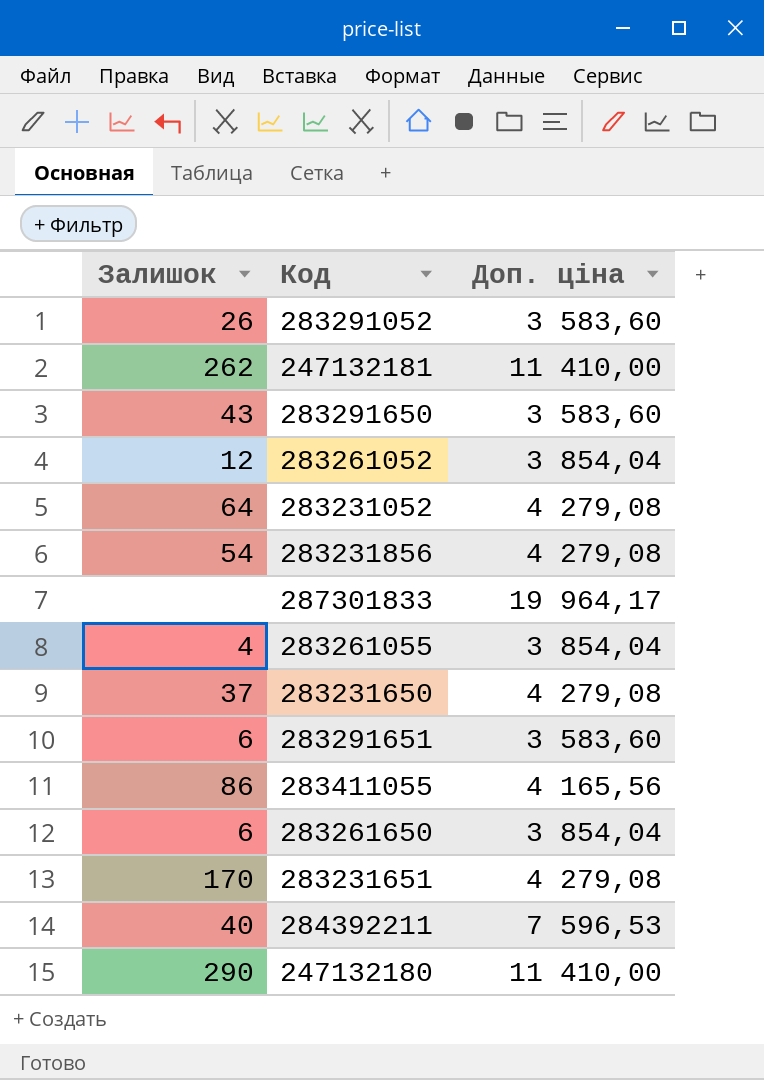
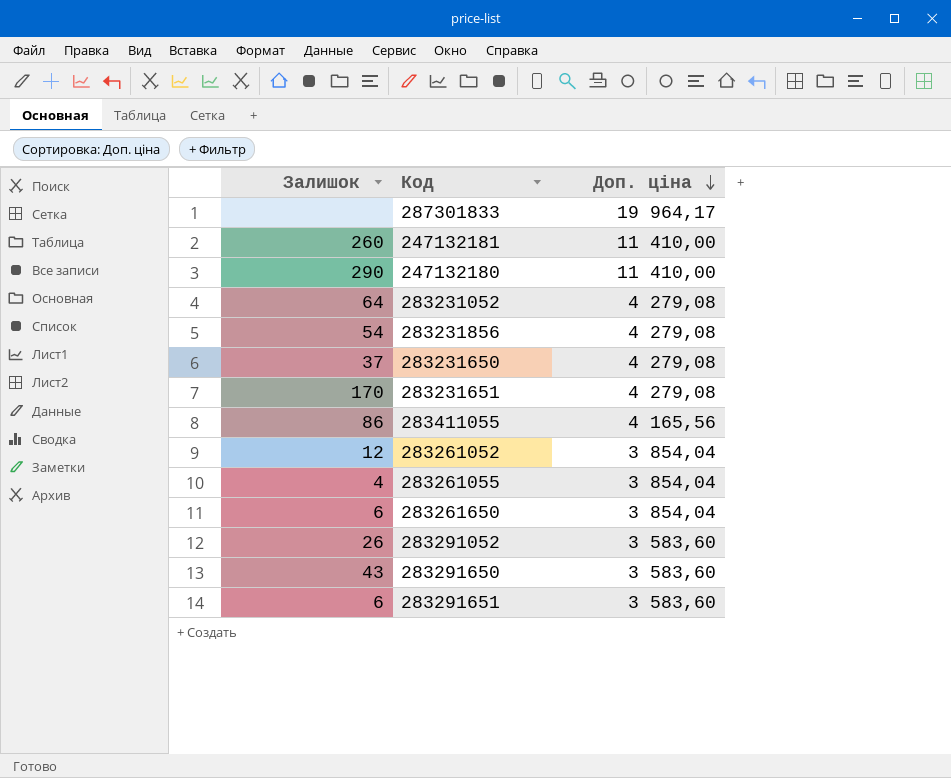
row order: none -> Доп. ціна descending
row 284392211: 40 | 7 596,53 -> none
247132181 | Залишок: 262 -> 260

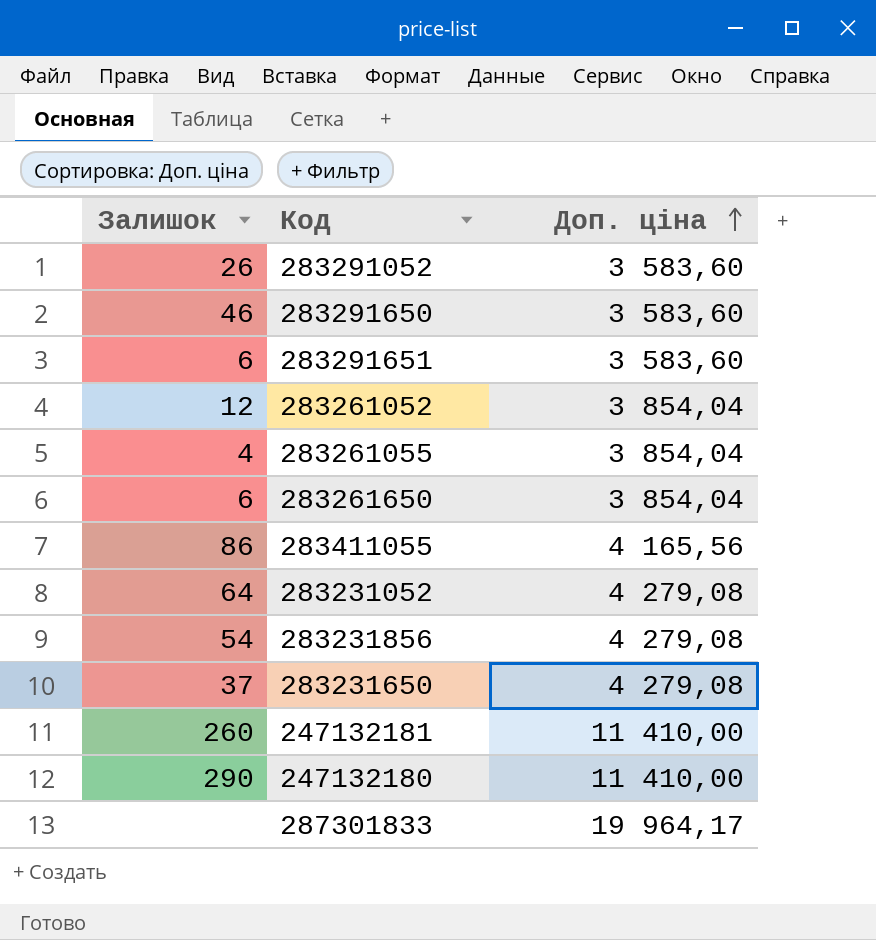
row order: Доп. ціна descending -> Доп. ціна ascending
row 283231651: 170 | 4 279,08 -> none
283291650 | Залишок: 43 -> 46

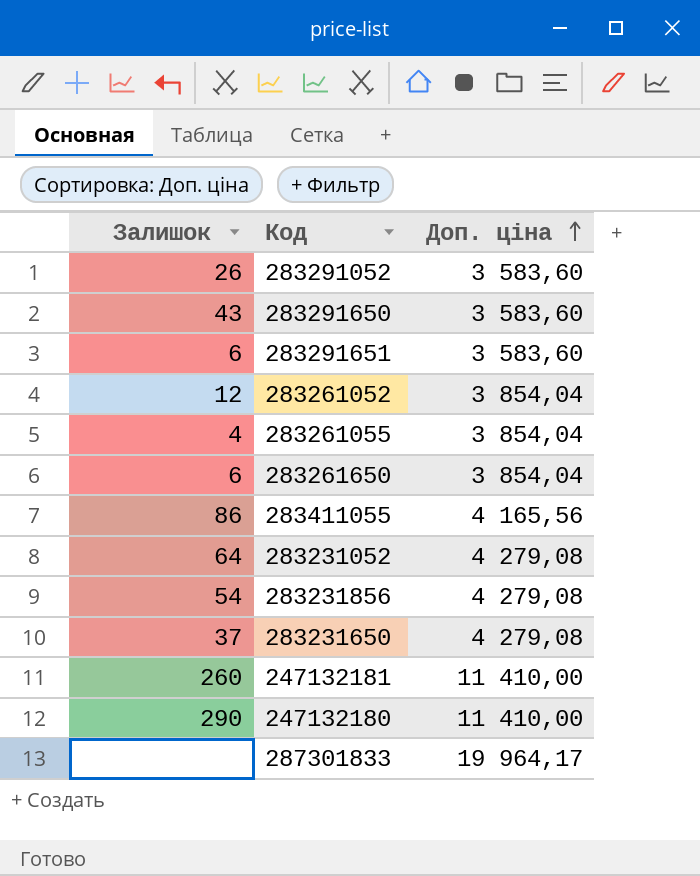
283291650 | Залишок: 46 -> 43

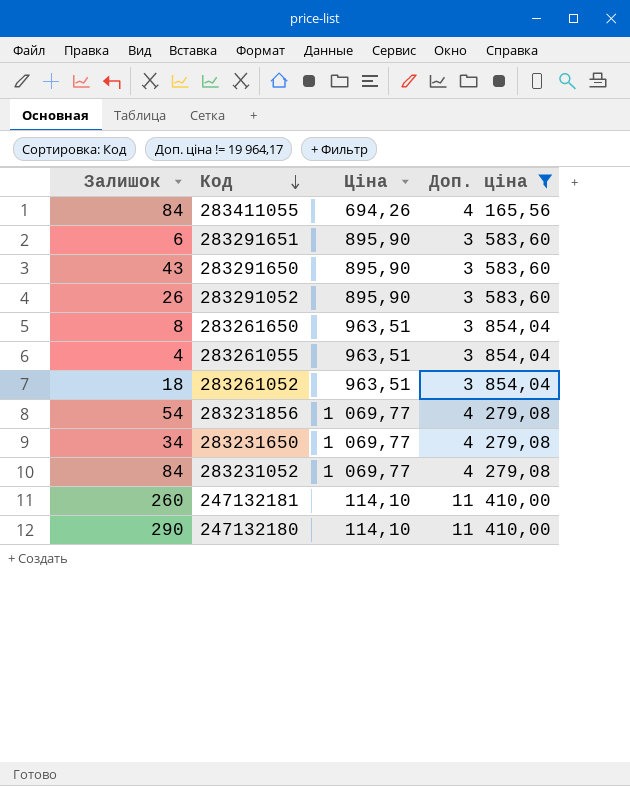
filter: none -> Доп. ціна != 19 964,17
row order: Доп. ціна ascending -> Код descending
column Ціна | position: none -> 3
283411055 | Залишок: 86 -> 84
283261650 | Залишок: 6 -> 8
283261052 | Залишок: 12 -> 18
283231650 | Залишок: 37 -> 34
283231052 | Залишок: 64 -> 84

